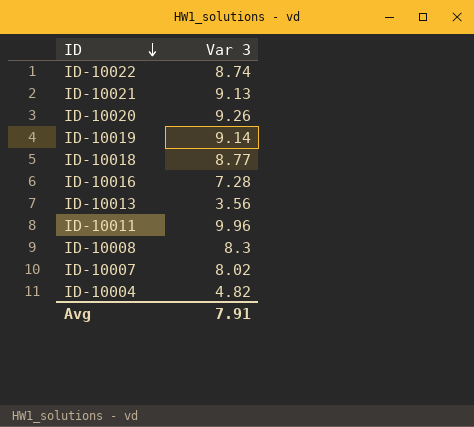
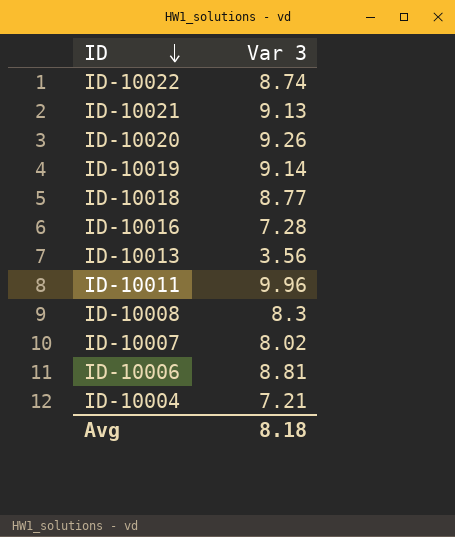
row ID-10006: none -> 8.81
ID-10004 | Var 3: 4.82 -> 7.21
Avg | Var 3: 7.91 -> 8.18

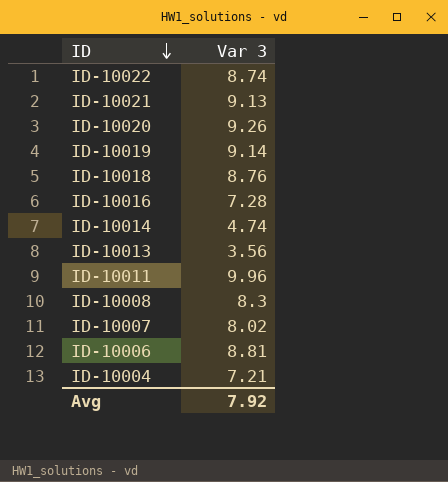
ID-10018 | Var 3: 8.77 -> 8.76
row ID-10014: none -> 4.74
Avg | Var 3: 8.18 -> 7.92

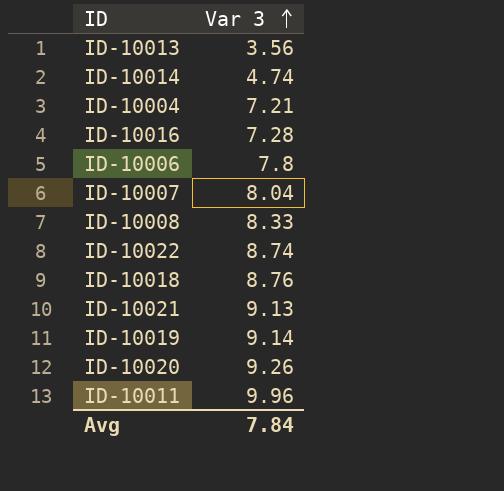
row order: ID descending -> Var 3 ascending
ID-10006 | Var 3: 8.81 -> 7.8
ID-10007 | Var 3: 8.02 -> 8.04
ID-10008 | Var 3: 8.3 -> 8.33
Avg | Var 3: 7.92 -> 7.84

